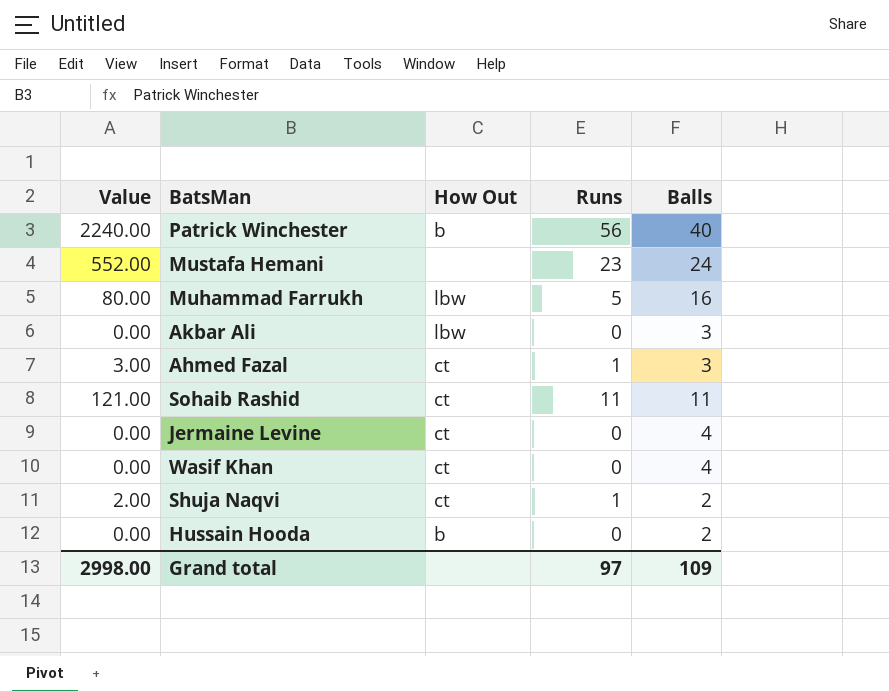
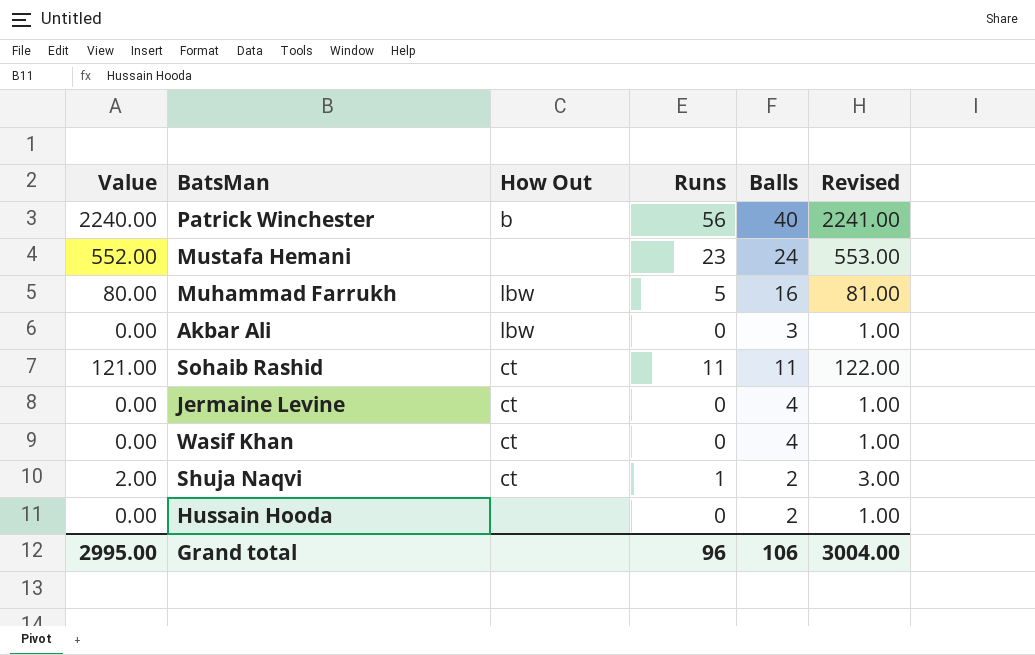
column Revised | formula: none -> [Value] + 1
row Ahmed Fazal: 3.00 | ct | 1 | 3 -> none
Hussain Hooda | How Out: b -> none
Grand total | Value: 2998.00 -> 2995.00
Grand total | Runs: 97 -> 96
Grand total | Balls: 109 -> 106

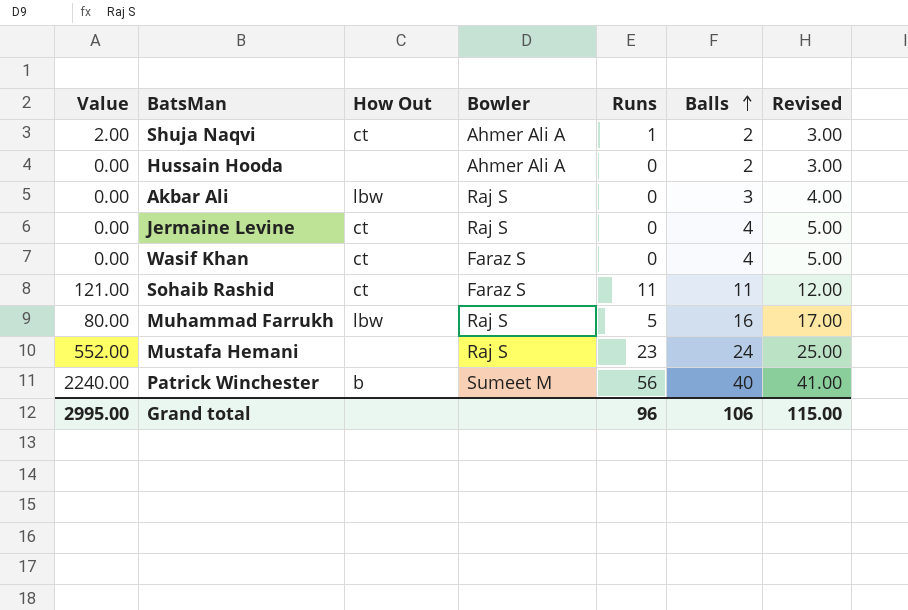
row order: none -> Balls ascending
column Bowler | position: none -> 4
column Revised | formula: [Value] + 1 -> [Balls] + 1
Grand total | Revised: 3004.00 -> 115.00

